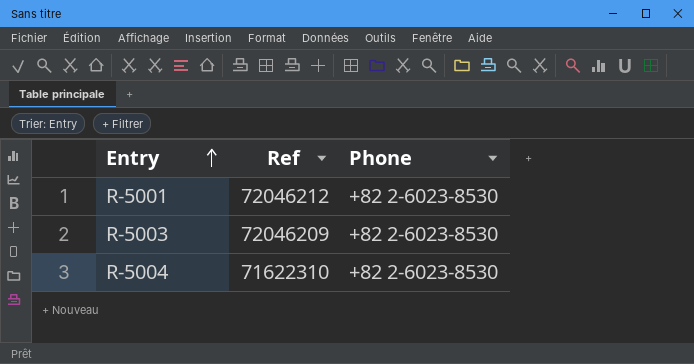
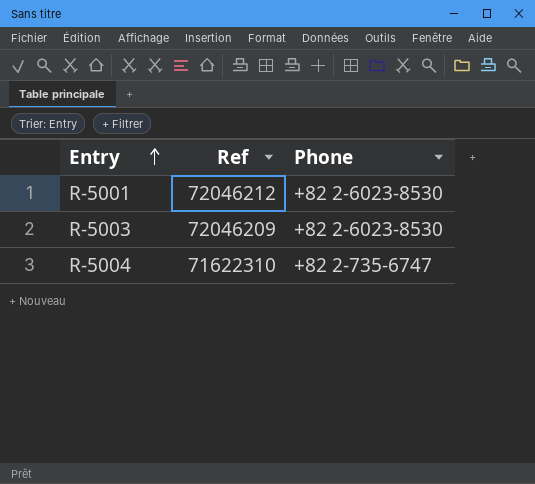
R-5004 | Phone: +82 2-6023-8530 -> +82 2-735-6747

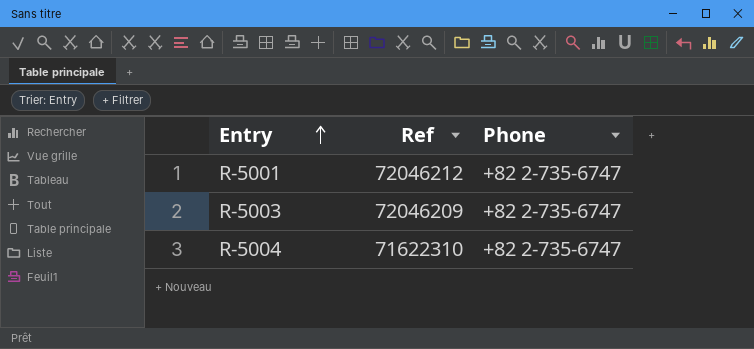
R-5001 | Phone: +82 2-6023-8530 -> +82 2-735-6747
R-5003 | Phone: +82 2-6023-8530 -> +82 2-735-6747

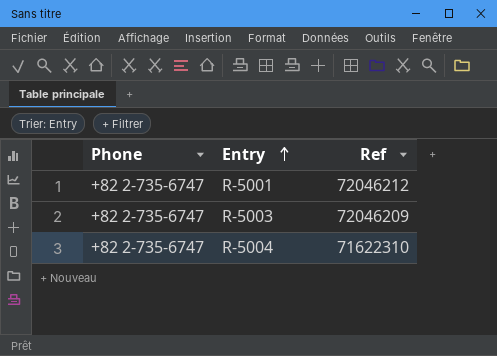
column Phone | position: 3 -> 1

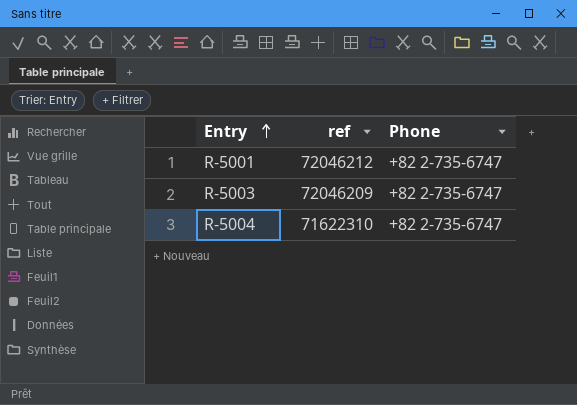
column name: Ref -> ref
column Phone | position: 1 -> 3

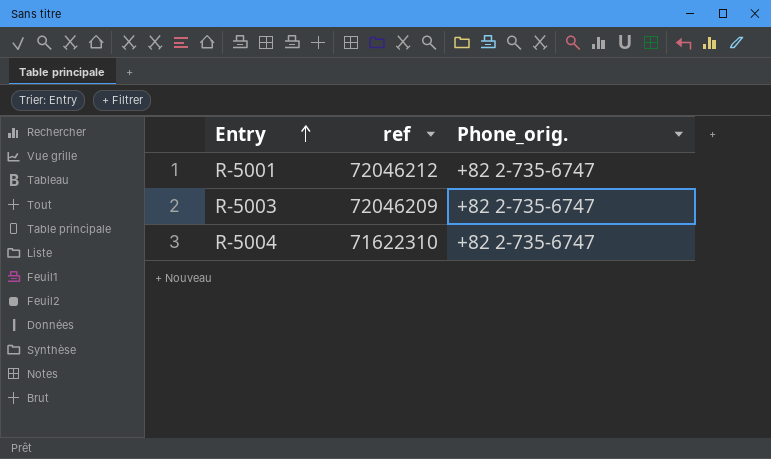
column name: Phone -> Phone_orig.

